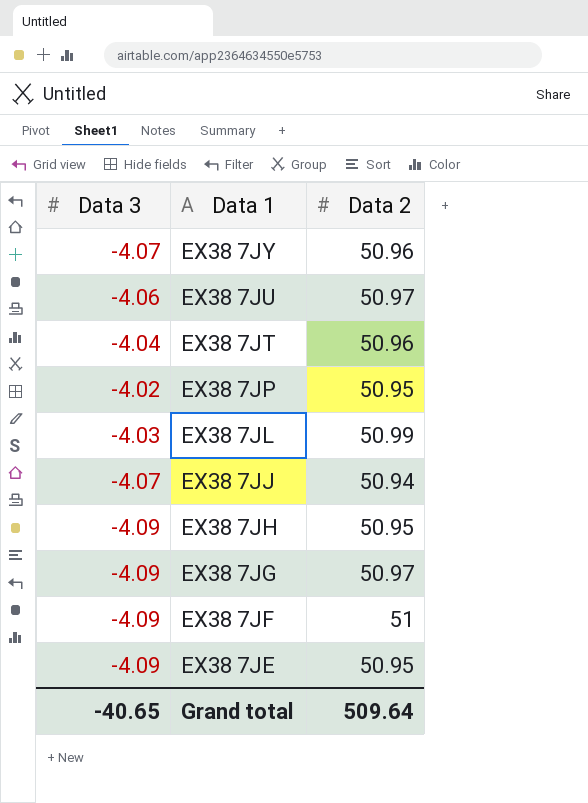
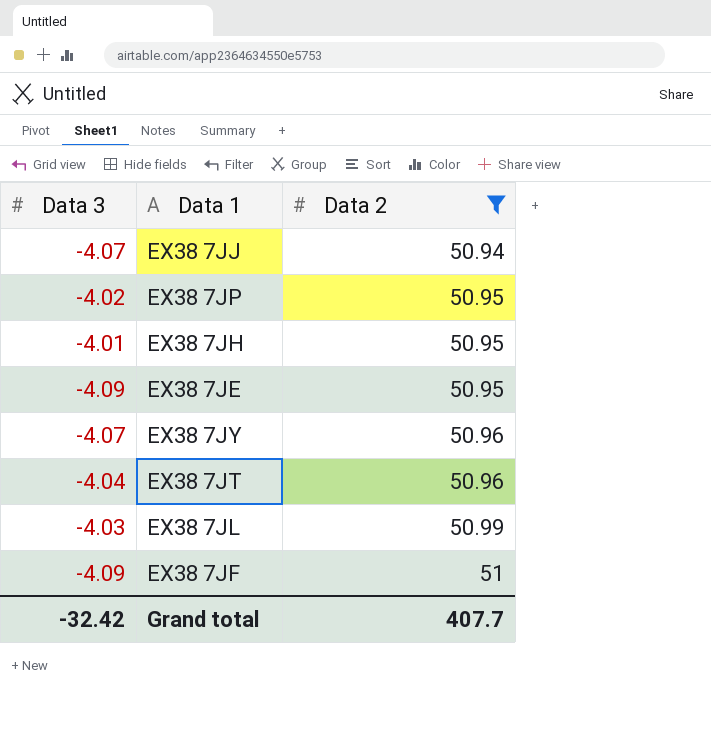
filter: none -> Data 2 != 50.97
row order: Data 1 descending -> Data 2 ascending
EX38 7JH | Data 3: -4.09 -> -4.01
Grand total | Data 3: -40.65 -> -32.42
Grand total | Data 2: 509.64 -> 407.7

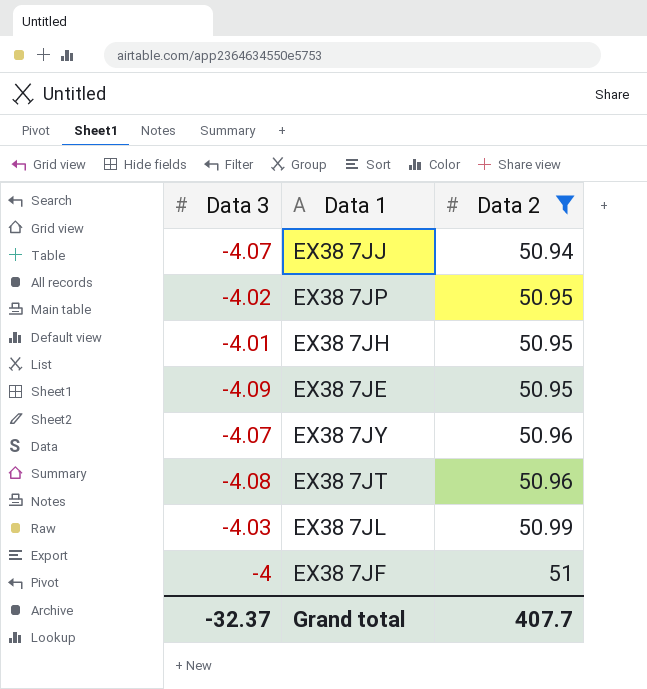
EX38 7JT | Data 3: -4.04 -> -4.08
EX38 7JF | Data 3: -4.09 -> -4
Grand total | Data 3: -32.42 -> -32.37

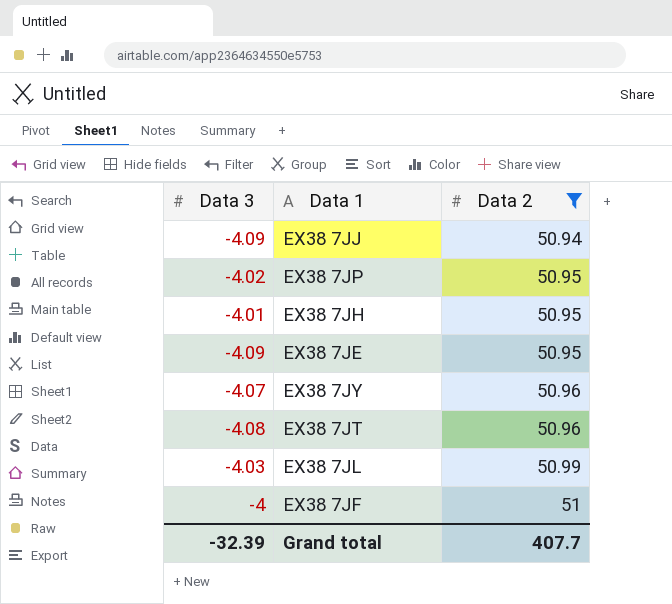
EX38 7JJ | Data 3: -4.07 -> -4.09
Grand total | Data 3: -32.37 -> -32.39

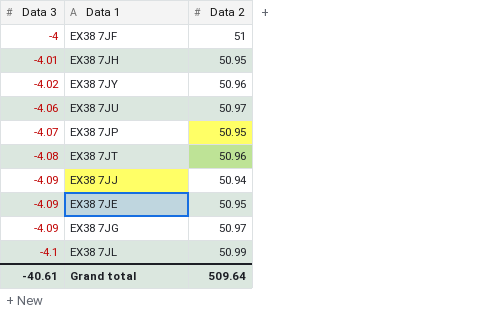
filter: Data 2 != 50.97 -> none
row order: Data 2 ascending -> Data 3 descending
EX38 7JY | Data 3: -4.07 -> -4.02
EX38 7JP | Data 3: -4.02 -> -4.07
EX38 7JL | Data 3: -4.03 -> -4.1
Grand total | Data 3: -32.39 -> -40.61
Grand total | Data 2: 407.7 -> 509.64

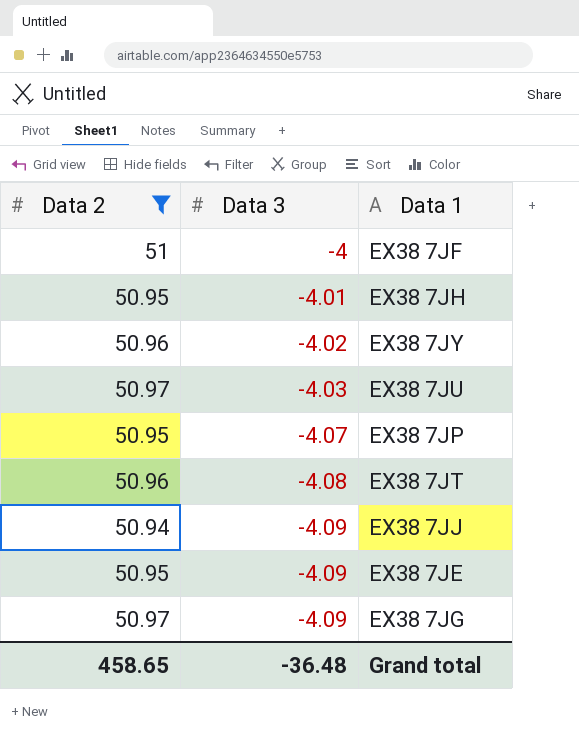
filter: none -> Data 2 != 50.99
column Data 2 | position: 3 -> 1
EX38 7JU | Data 3: -4.06 -> -4.03
Grand total | Data 2: 509.64 -> 458.65
Grand total | Data 3: -40.61 -> -36.48

